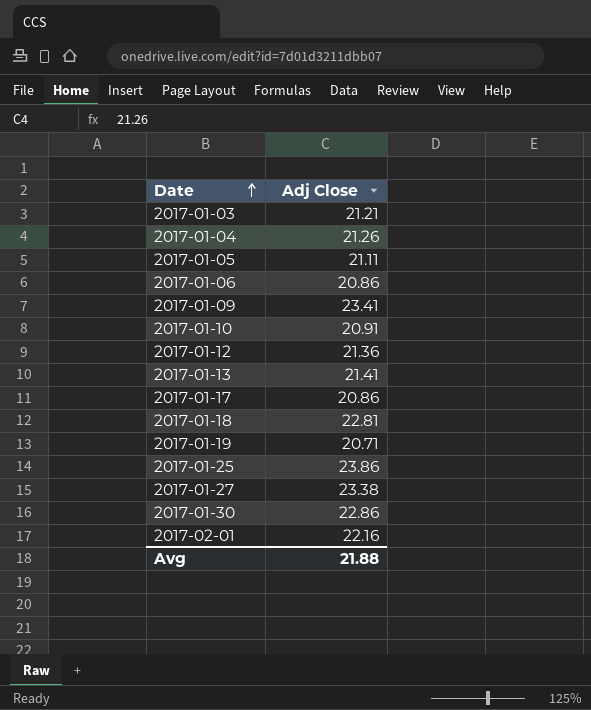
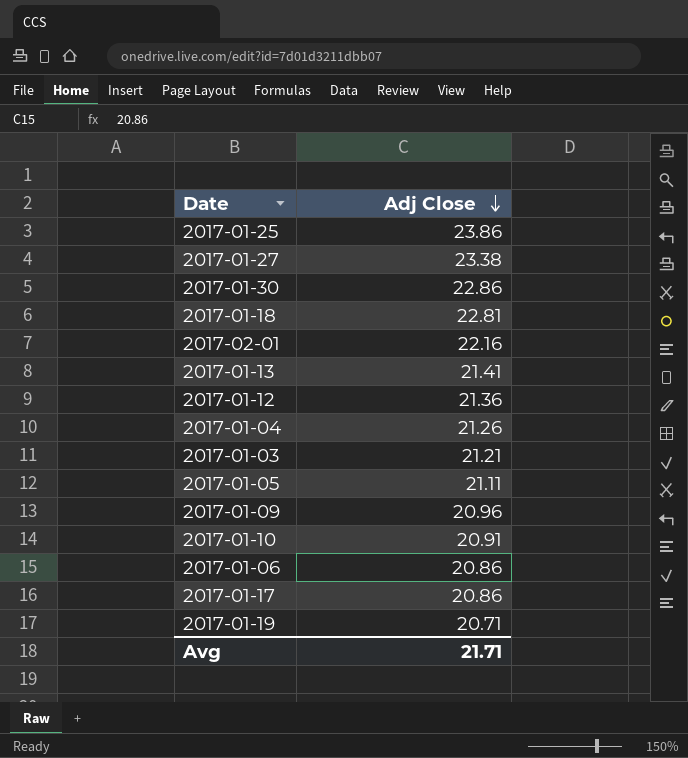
row order: Date ascending -> Adj Close descending
2017-01-09 | Adj Close: 23.41 -> 20.96
Avg | Adj Close: 21.88 -> 21.71

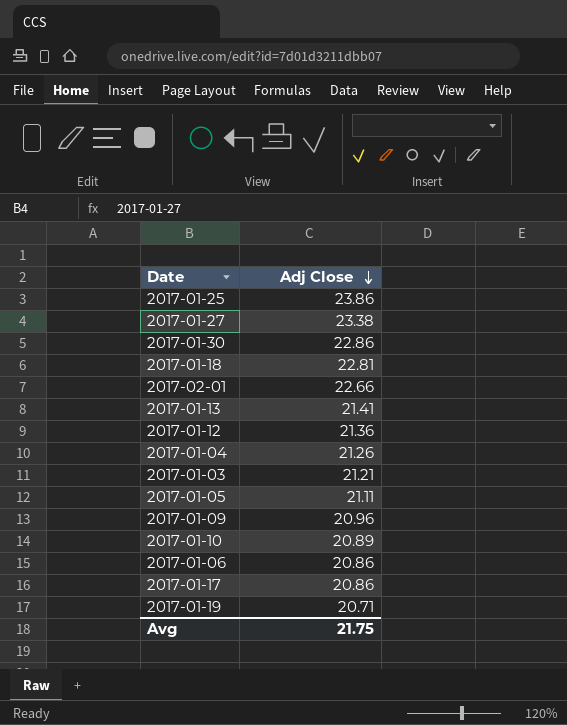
2017-02-01 | Adj Close: 22.16 -> 22.66
2017-01-10 | Adj Close: 20.91 -> 20.89
Avg | Adj Close: 21.71 -> 21.75

